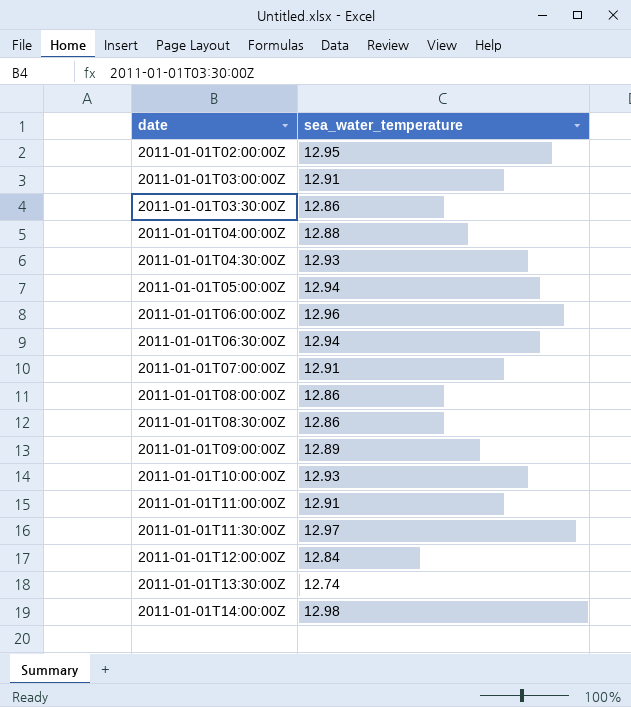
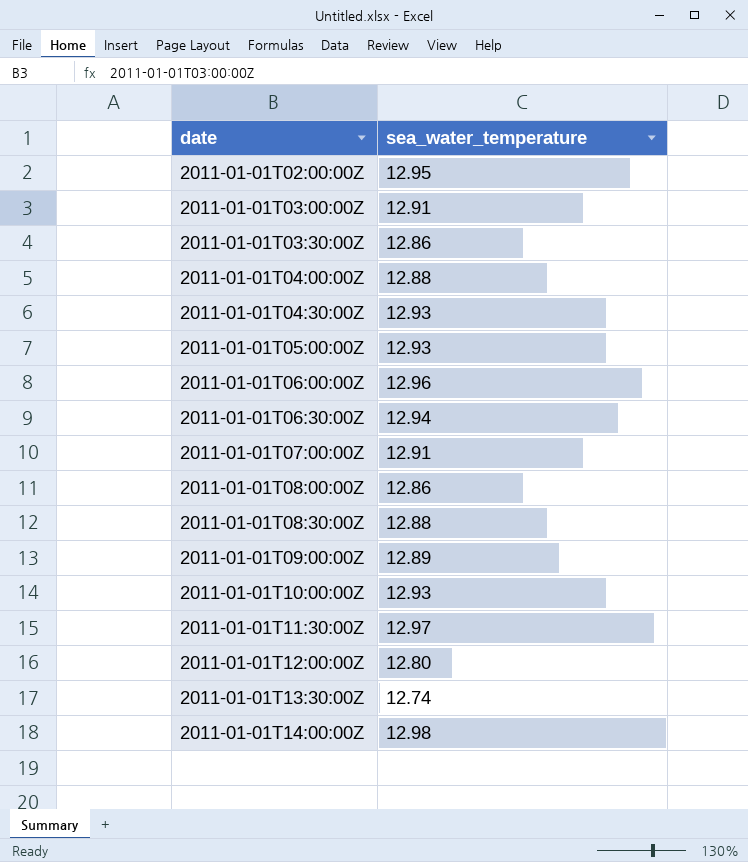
row 2011-01-01T11:00:00Z: 12.91 -> none
2011-01-01T05:00:00Z | sea_water_temperature: 12.94 -> 12.93
2011-01-01T08:30:00Z | sea_water_temperature: 12.86 -> 12.88
2011-01-01T12:00:00Z | sea_water_temperature: 12.84 -> 12.80

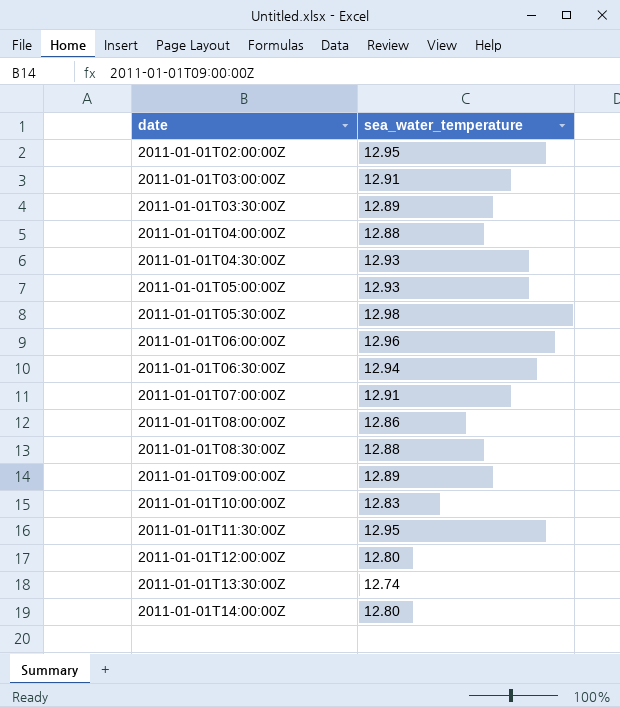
2011-01-01T03:30:00Z | sea_water_temperature: 12.86 -> 12.89
row 2011-01-01T05:30:00Z: none -> 12.98
2011-01-01T10:00:00Z | sea_water_temperature: 12.93 -> 12.83
2011-01-01T11:30:00Z | sea_water_temperature: 12.97 -> 12.95
2011-01-01T14:00:00Z | sea_water_temperature: 12.98 -> 12.80

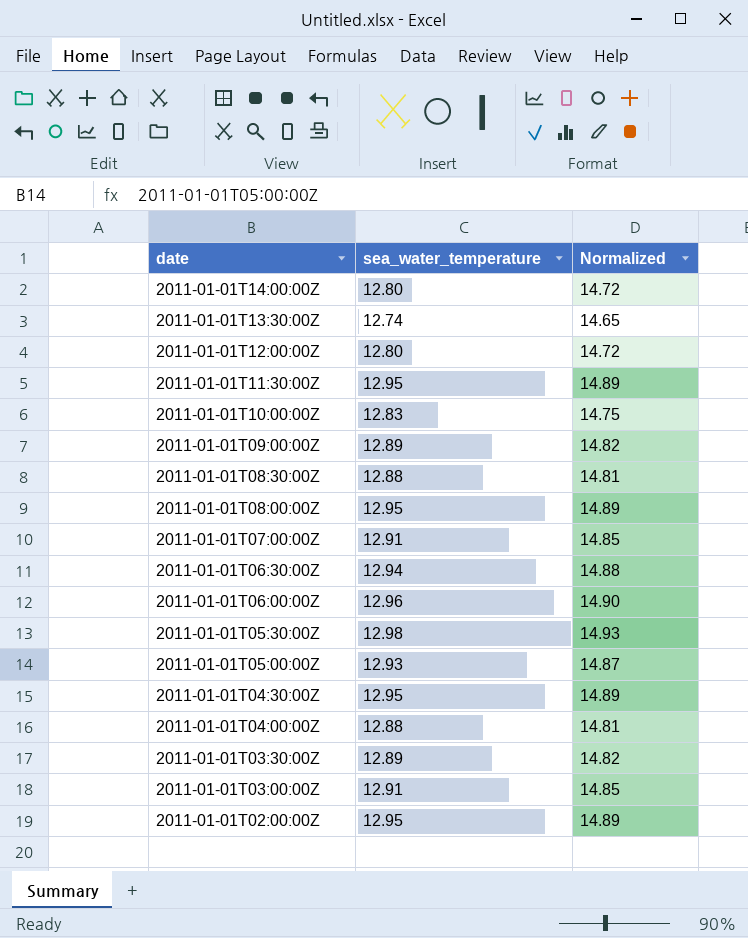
row order: date ascending -> date descending
column Normalized | formula: none -> [sea_water_temperature] * 1.15
2011-01-01T08:00:00Z | sea_water_temperature: 12.86 -> 12.95
2011-01-01T04:30:00Z | sea_water_temperature: 12.93 -> 12.95

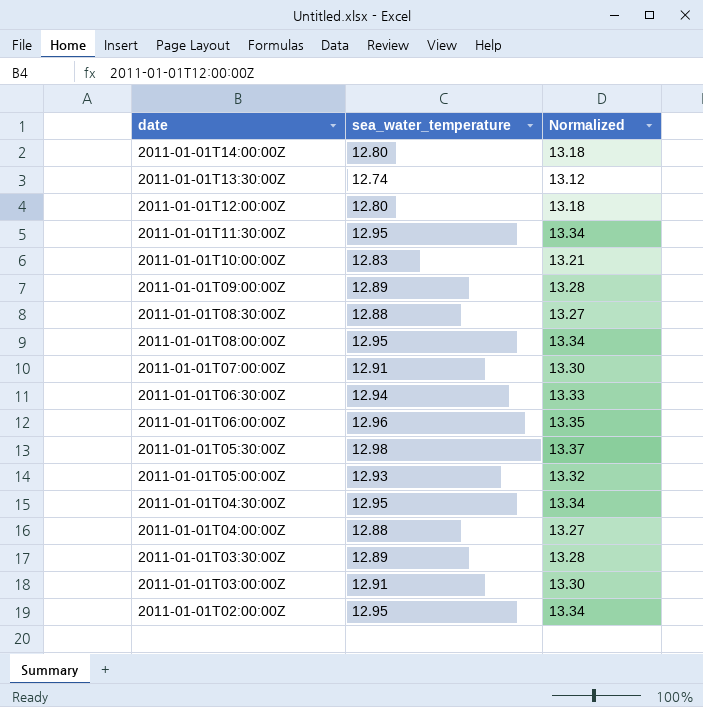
column Normalized | formula: [sea_water_temperature] * 1.15 -> [sea_water_temperature] * 1.03

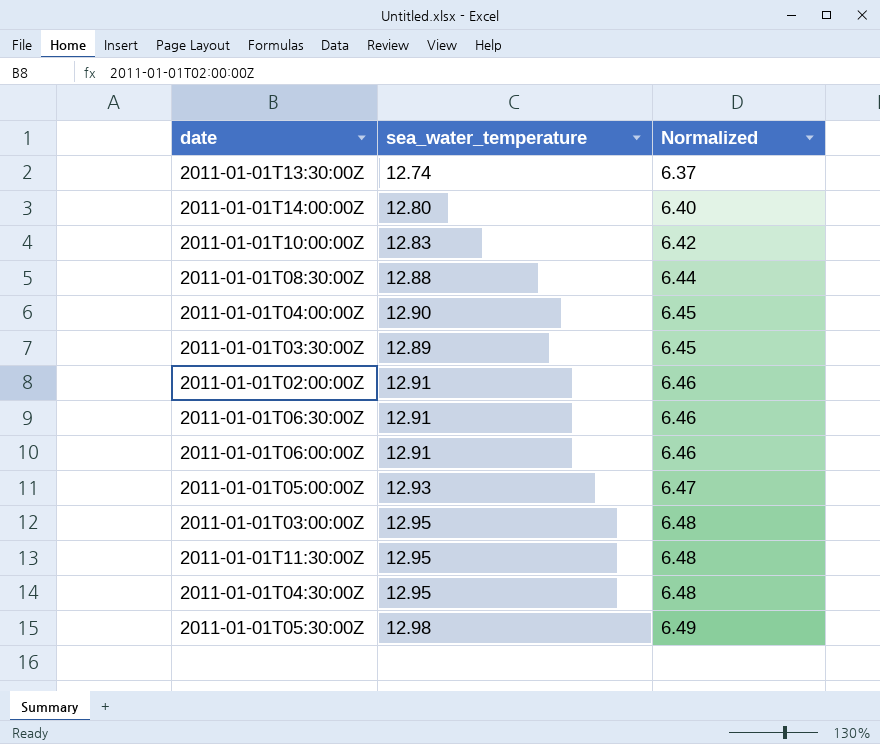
row order: date descending -> Normalized ascending
column Normalized | formula: [sea_water_temperature] * 1.03 -> [sea_water_temperature] * 0.5
row 2011-01-01T12:00:00Z: 12.80 | 13.18 -> none
row 2011-01-01T09:00:00Z: 12.89 | 13.28 -> none
row 2011-01-01T08:00:00Z: 12.95 | 13.34 -> none
row 2011-01-01T07:00:00Z: 12.91 | 13.30 -> none
2011-01-01T04:00:00Z | sea_water_temperature: 12.88 -> 12.90
2011-01-01T02:00:00Z | sea_water_temperature: 12.95 -> 12.91
2011-01-01T06:30:00Z | sea_water_temperature: 12.94 -> 12.91
2011-01-01T06:00:00Z | sea_water_temperature: 12.96 -> 12.91
2011-01-01T03:00:00Z | sea_water_temperature: 12.91 -> 12.95

